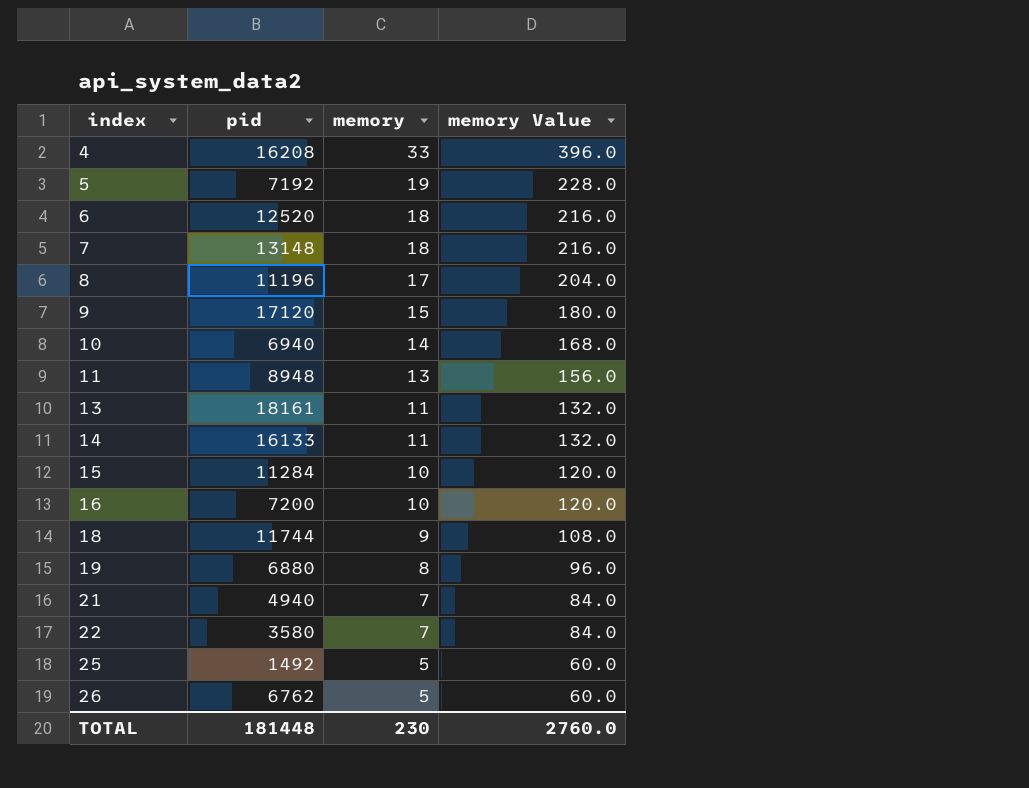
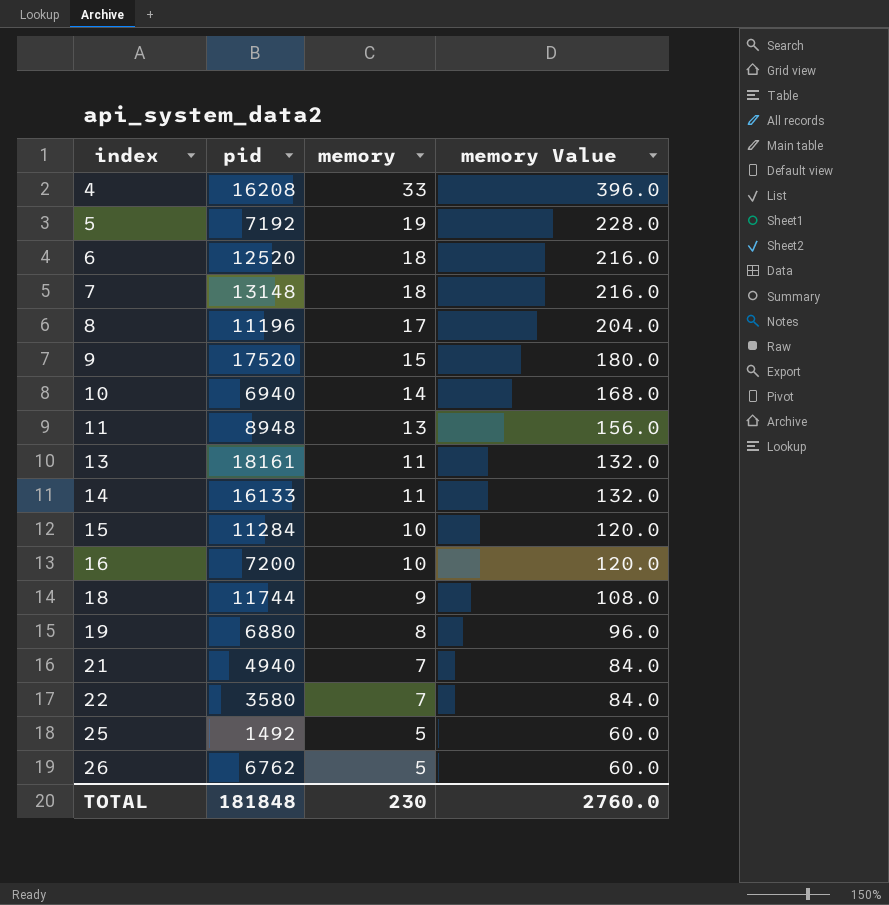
9 | pid: 17120 -> 17520
TOTAL | pid: 181448 -> 181848

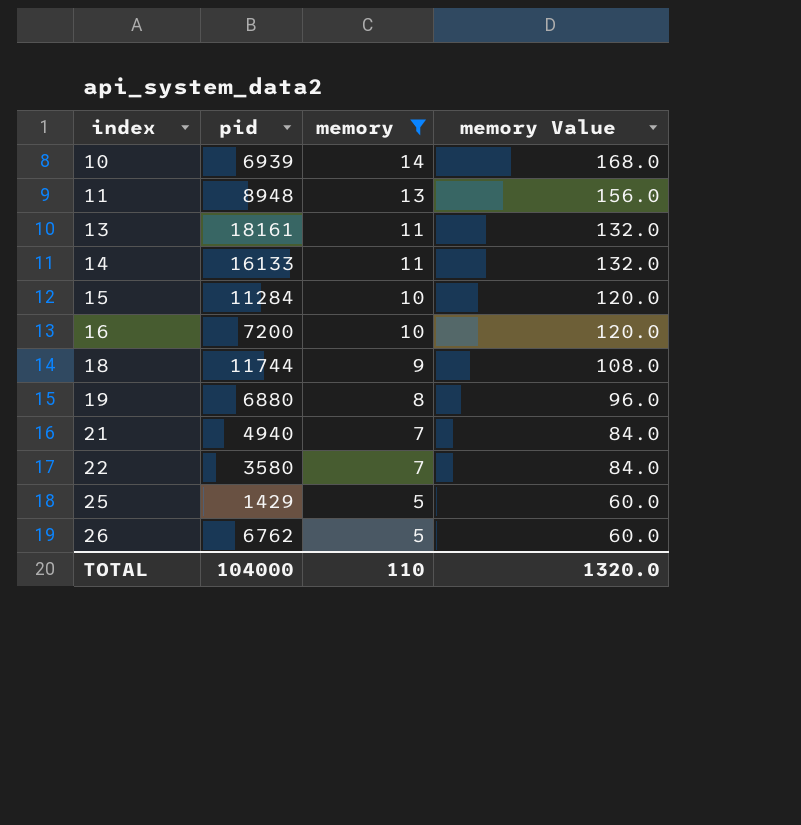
filter: none -> memory <= 14
10 | pid: 6940 -> 6939
25 | pid: 1492 -> 1429
TOTAL | pid: 181848 -> 104000
TOTAL | memory: 230 -> 110
TOTAL | memory Value: 2760.0 -> 1320.0

